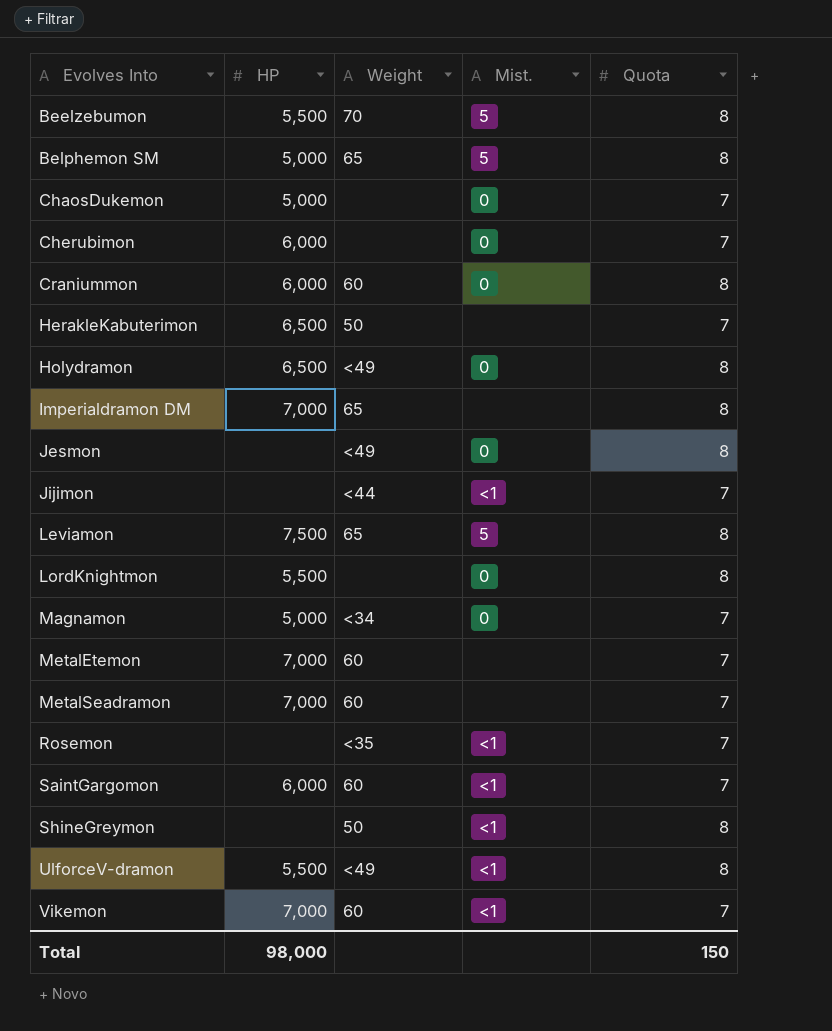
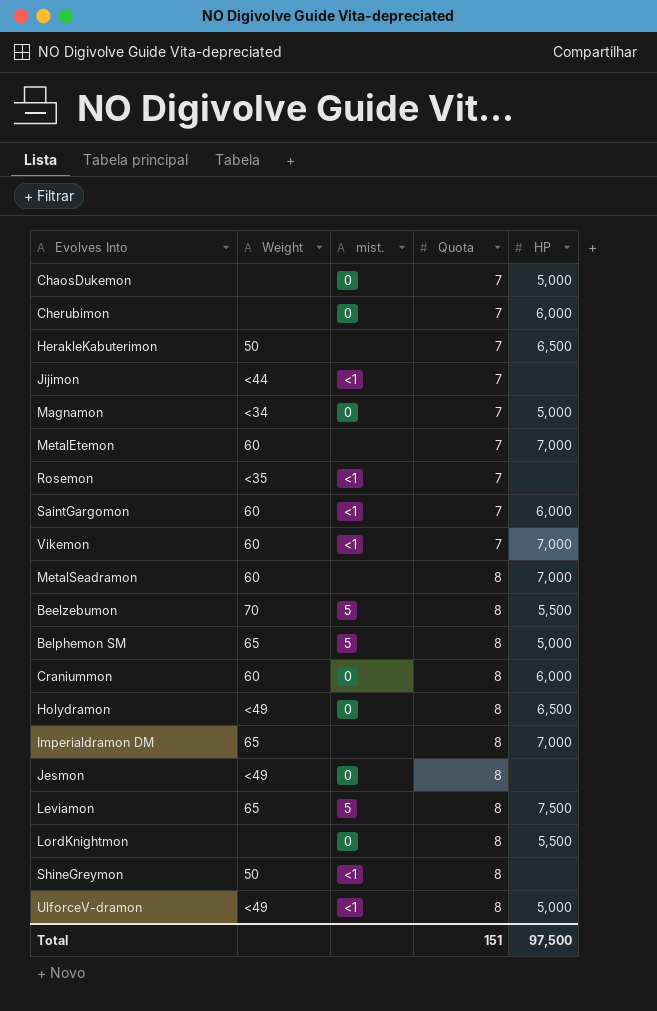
row order: Evolves Into ascending -> Quota ascending
column name: Mist. -> mist.
column HP | position: 2 -> 5
MetalSeadramon | Quota: 7 -> 8
UlforceV-dramon | HP: 5,500 -> 5,000
Total | Quota: 150 -> 151
Total | HP: 98,000 -> 97,500

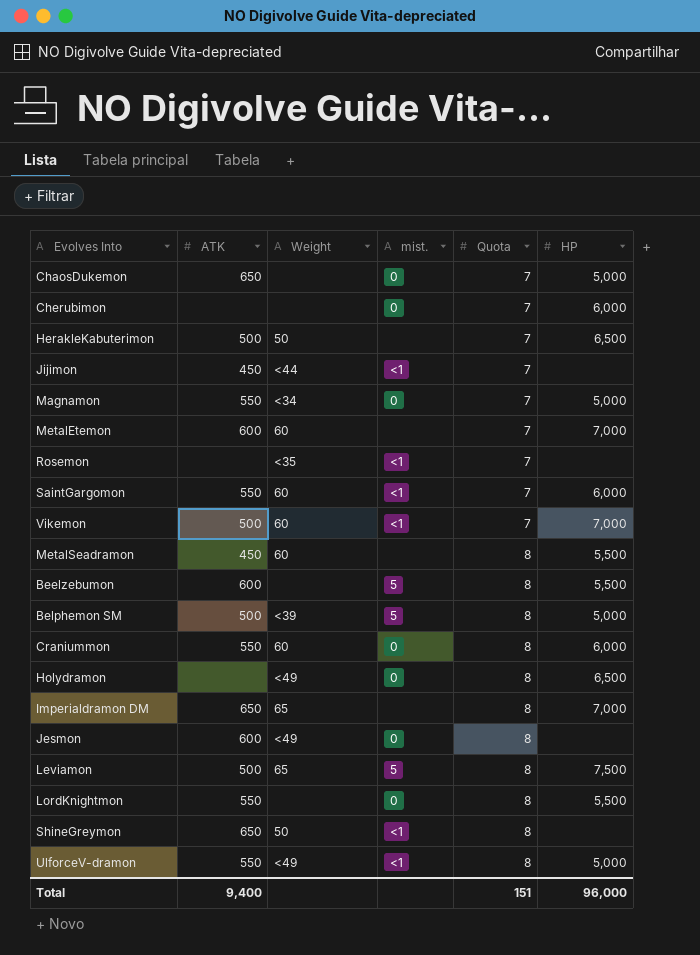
column ATK | position: none -> 2
MetalSeadramon | HP: 7,000 -> 5,500
Beelzebumon | Weight: 70 -> none
Belphemon SM | Weight: 65 -> <39
Total | HP: 97,500 -> 96,000

